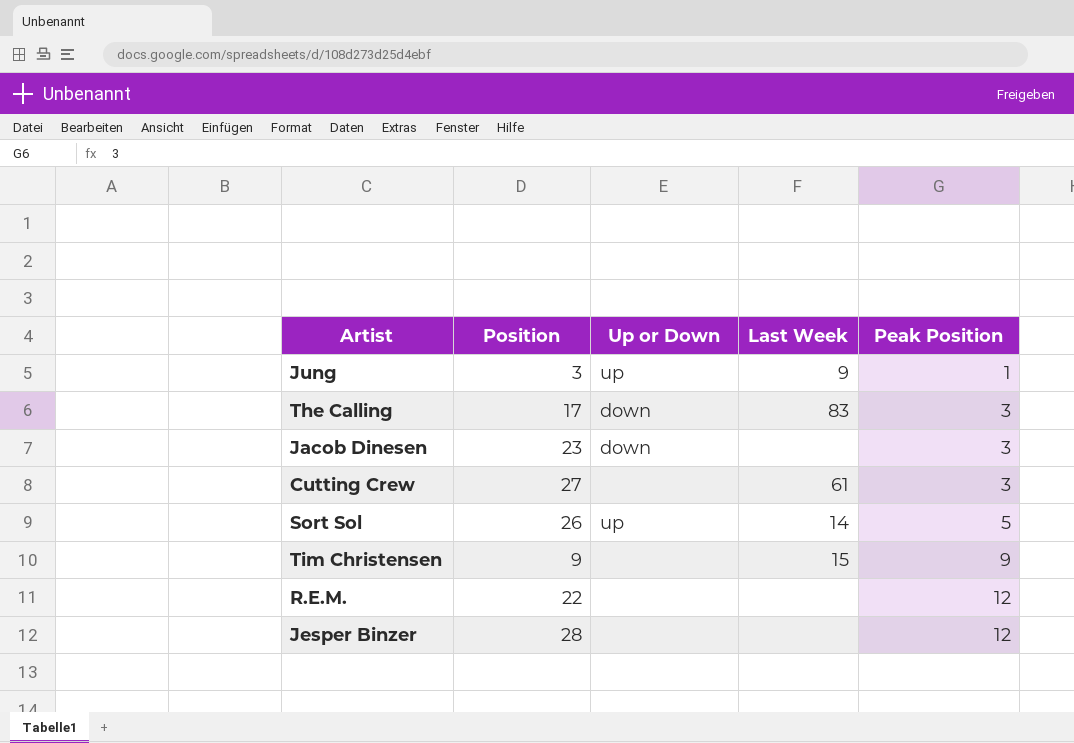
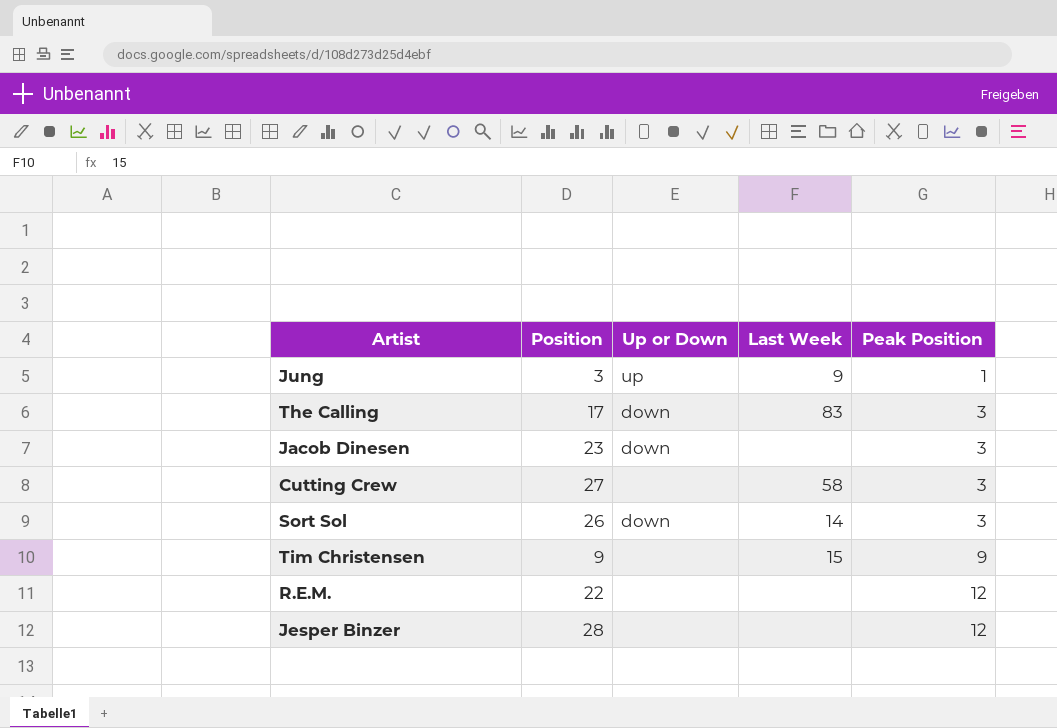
Cutting Crew | Last Week: 61 -> 58
Sort Sol | Up or Down: up -> down
Sort Sol | Peak Position: 5 -> 3

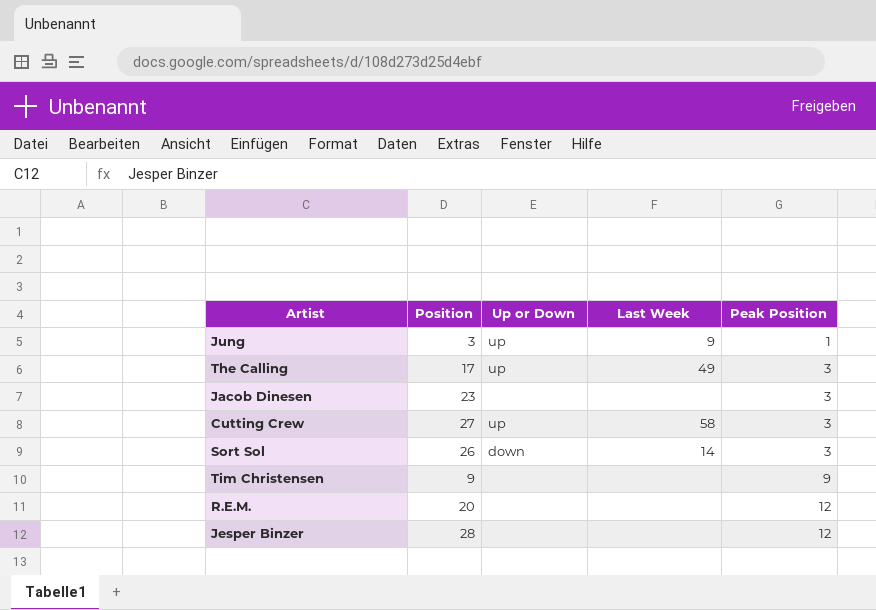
The Calling | Up or Down: down -> up
The Calling | Last Week: 83 -> 49
Jacob Dinesen | Up or Down: down -> none
Cutting Crew | Up or Down: none -> up
Tim Christensen | Last Week: 15 -> none
R.E.M. | Position: 22 -> 20

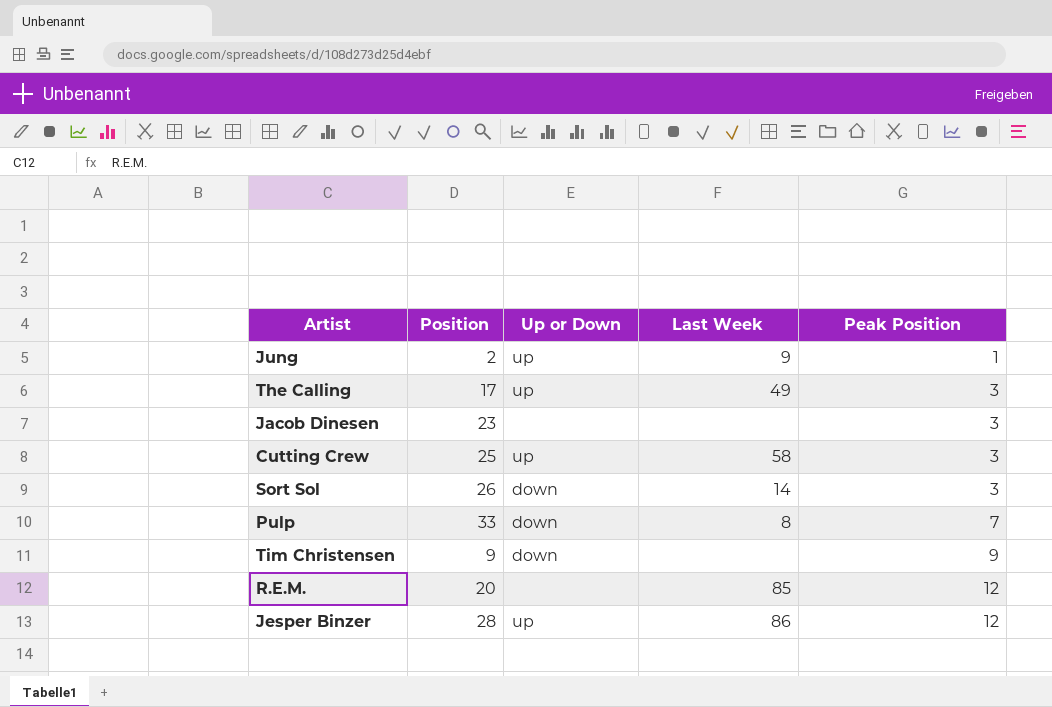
Jung | Position: 3 -> 2
Cutting Crew | Position: 27 -> 25
row Pulp: none -> 33 | down | 8 | 7
Tim Christensen | Up or Down: none -> down
R.E.M. | Last Week: none -> 85
Jesper Binzer | Up or Down: none -> up
Jesper Binzer | Last Week: none -> 86

